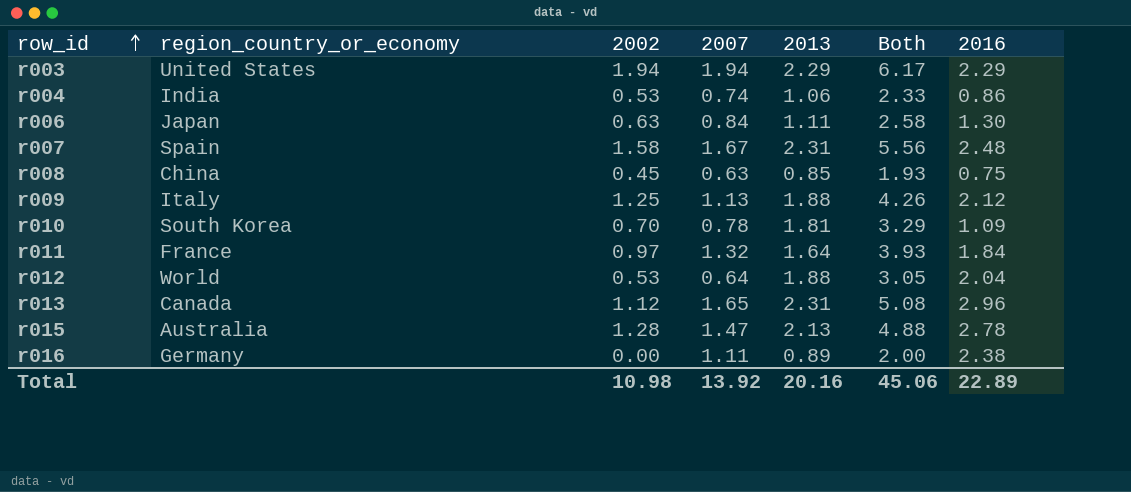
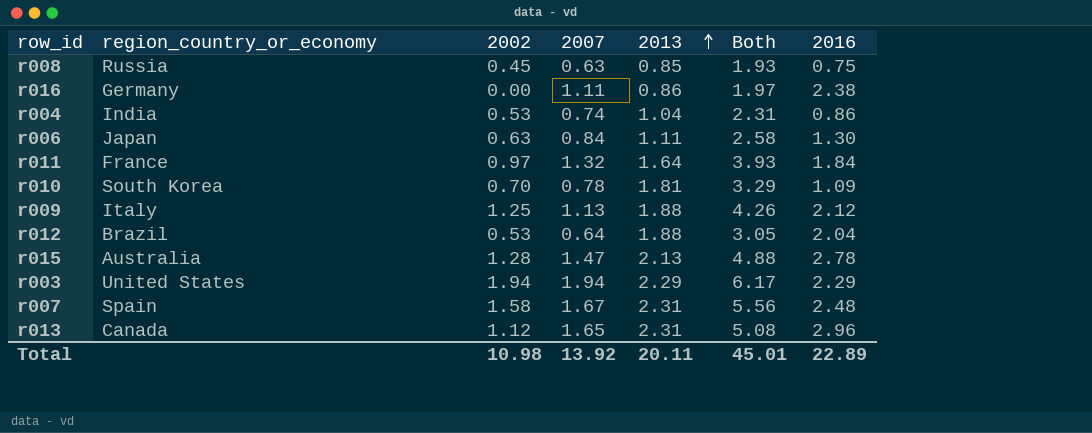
row order: row_id ascending -> 2013 ascending
r008 | region_country_or_economy: China -> Russia
r016 | 2013: 0.89 -> 0.86
r016 | Both: 2.00 -> 1.97
r004 | 2013: 1.06 -> 1.04
r004 | Both: 2.33 -> 2.31
r012 | region_country_or_economy: World -> Brazil
Total | 2013: 20.16 -> 20.11
Total | Both: 45.06 -> 45.01

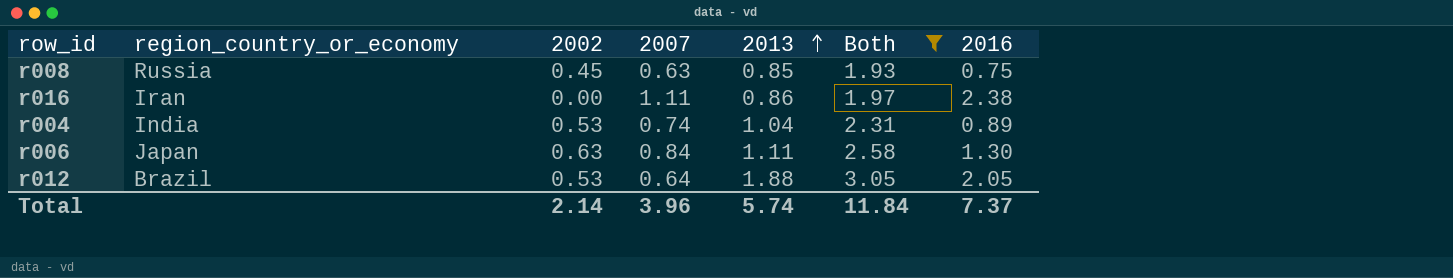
filter: none -> Both <= 3.05
r016 | region_country_or_economy: Germany -> Iran
r004 | 2016: 0.86 -> 0.89
r012 | 2016: 2.04 -> 2.05
Total | 2002: 10.98 -> 2.14
Total | 2007: 13.92 -> 3.96
Total | 2013: 20.11 -> 5.74
Total | Both: 45.01 -> 11.84
Total | 2016: 22.89 -> 7.37

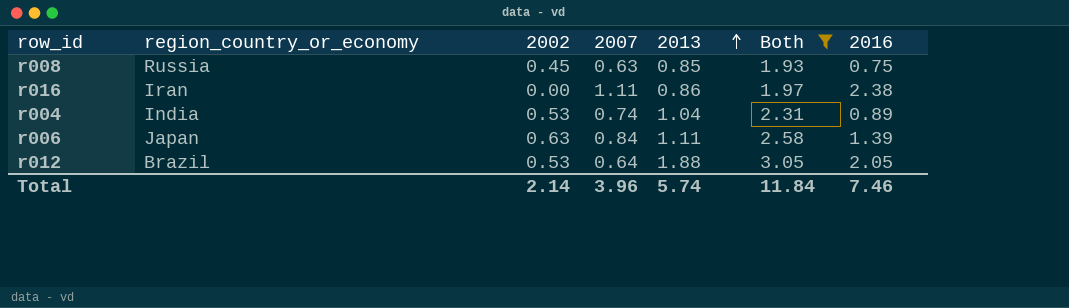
r006 | 2016: 1.30 -> 1.39
Total | 2016: 7.37 -> 7.46

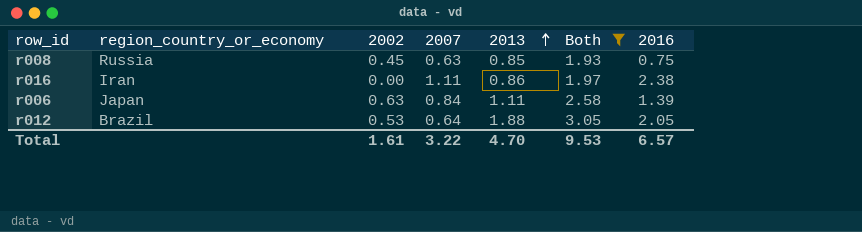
row r004: India | 0.53 | 0.74 | 1.04 | 2.31 | 0.89 -> none
Total | 2002: 2.14 -> 1.61
Total | 2007: 3.96 -> 3.22
Total | 2013: 5.74 -> 4.70
Total | Both: 11.84 -> 9.53
Total | 2016: 7.46 -> 6.57

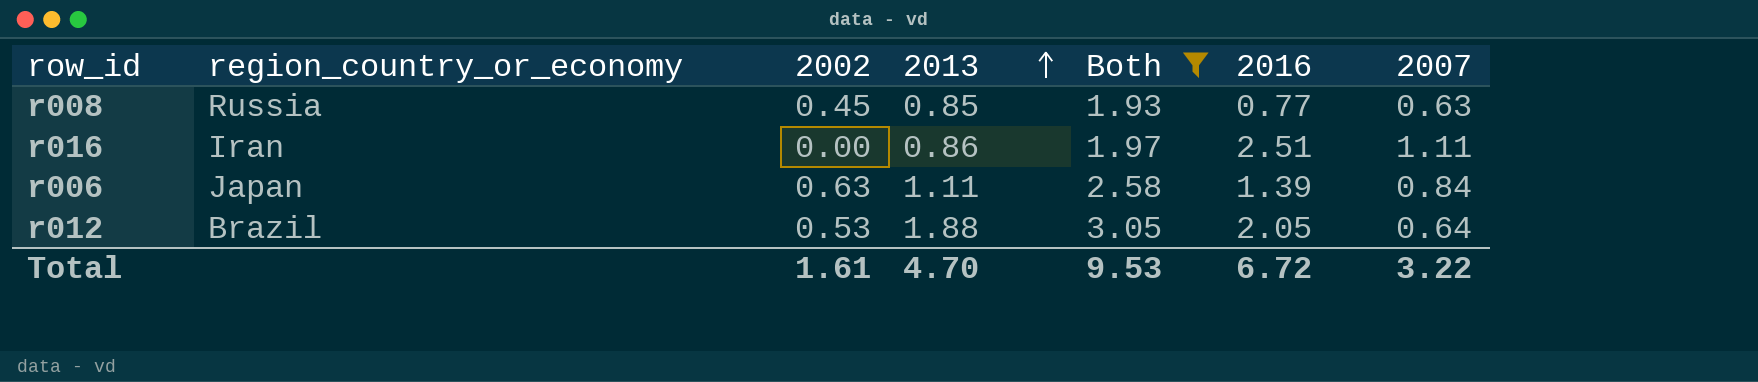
column 2007 | position: 4 -> 7
r008 | 2016: 0.75 -> 0.77
r016 | 2016: 2.38 -> 2.51
Total | 2016: 6.57 -> 6.72

